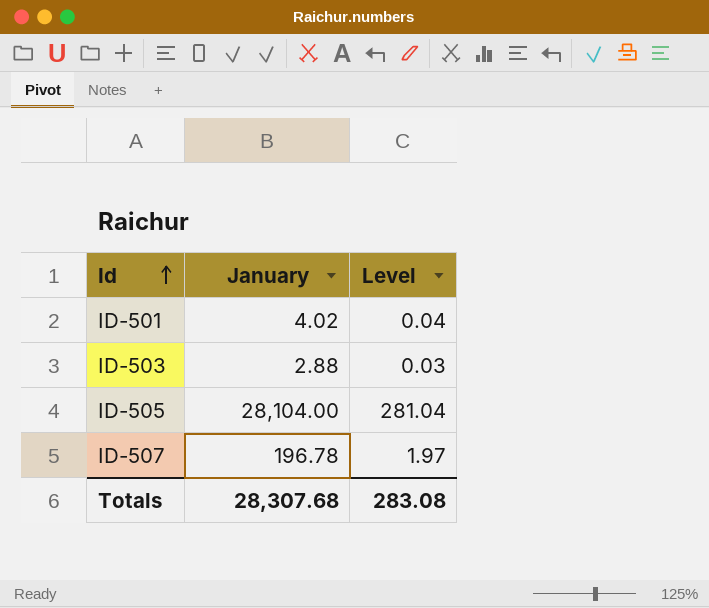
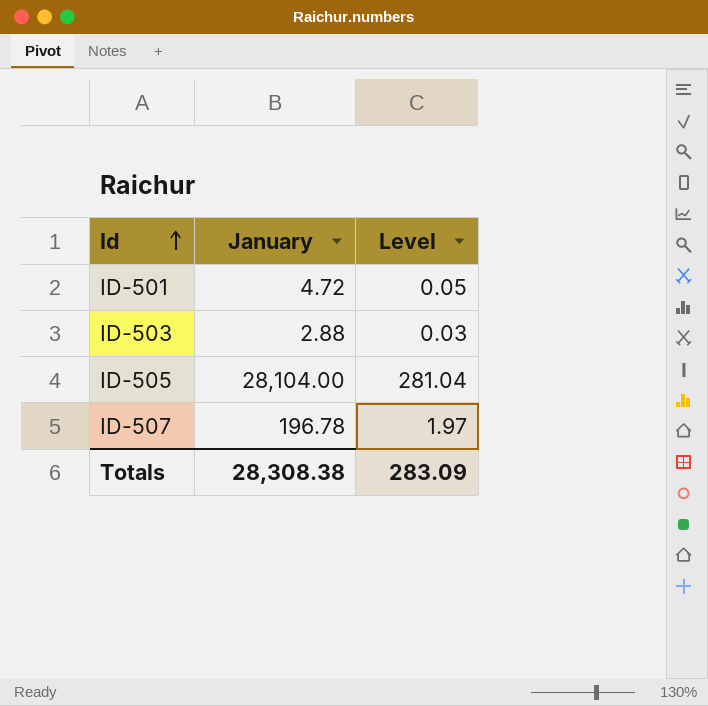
ID-501 | January: 4.02 -> 4.72
ID-501 | Level: 0.04 -> 0.05
Totals | January: 28,307.68 -> 28,308.38
Totals | Level: 283.08 -> 283.09

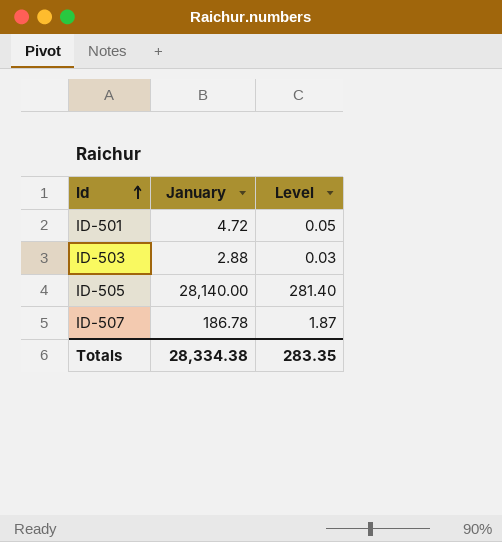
ID-505 | January: 28,104.00 -> 28,140.00
ID-505 | Level: 281.04 -> 281.40
ID-507 | January: 196.78 -> 186.78
ID-507 | Level: 1.97 -> 1.87
Totals | January: 28,308.38 -> 28,334.38
Totals | Level: 283.09 -> 283.35

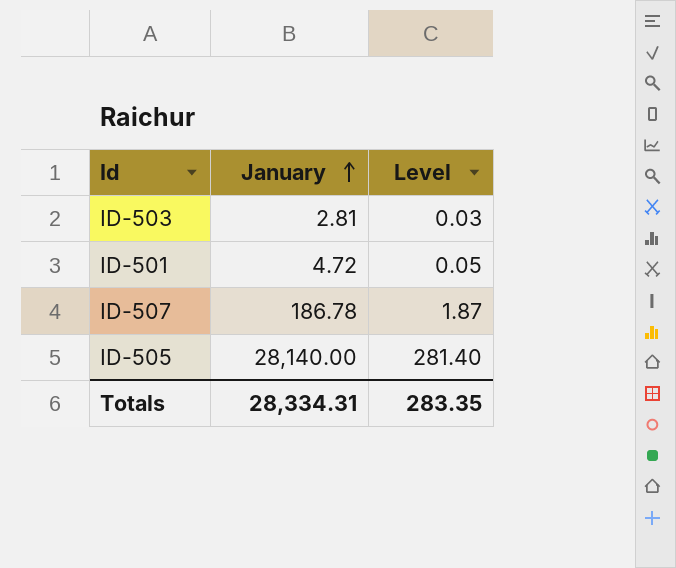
row order: Id ascending -> January ascending
ID-503 | January: 2.88 -> 2.81
Totals | January: 28,334.38 -> 28,334.31

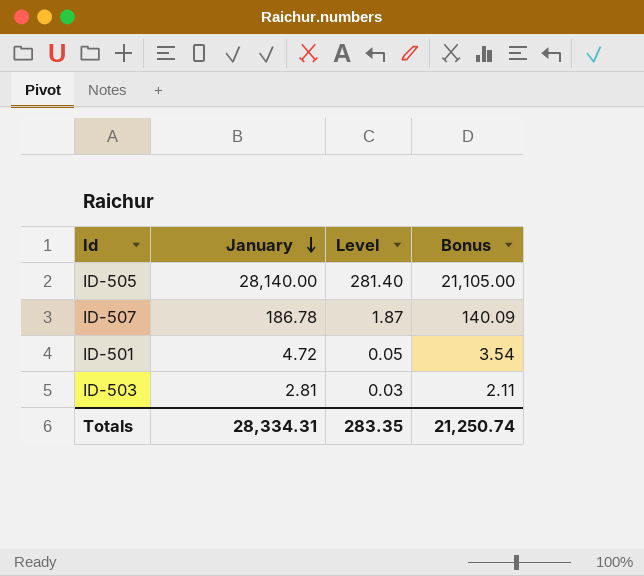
row order: January ascending -> January descending
column Bonus | formula: none -> [January] * 0.75

